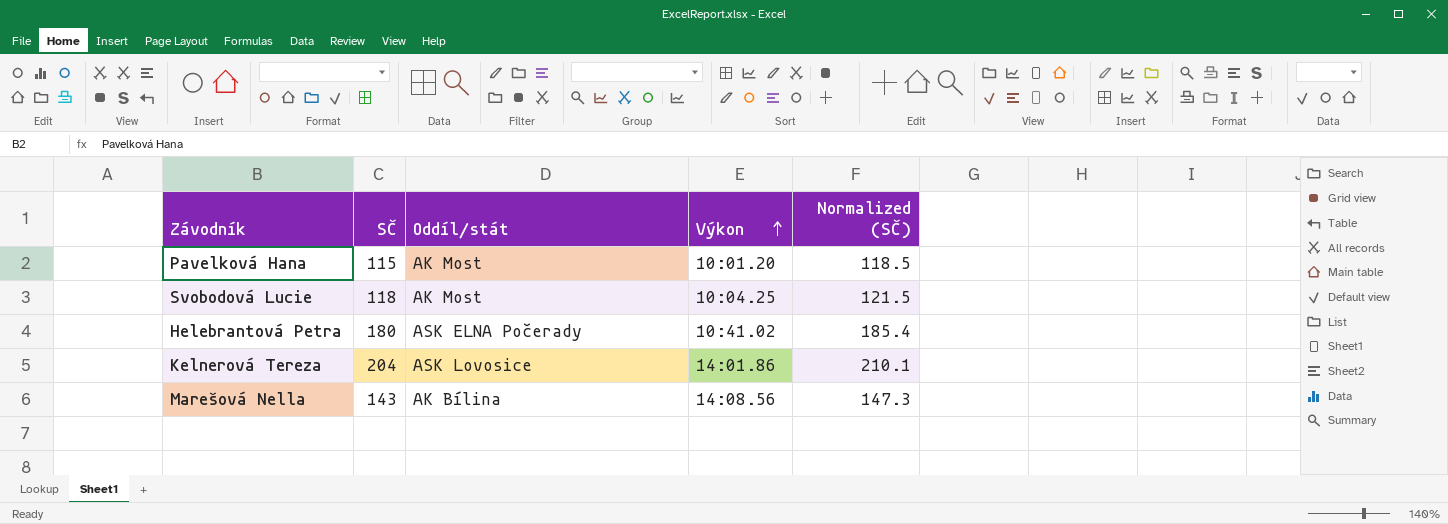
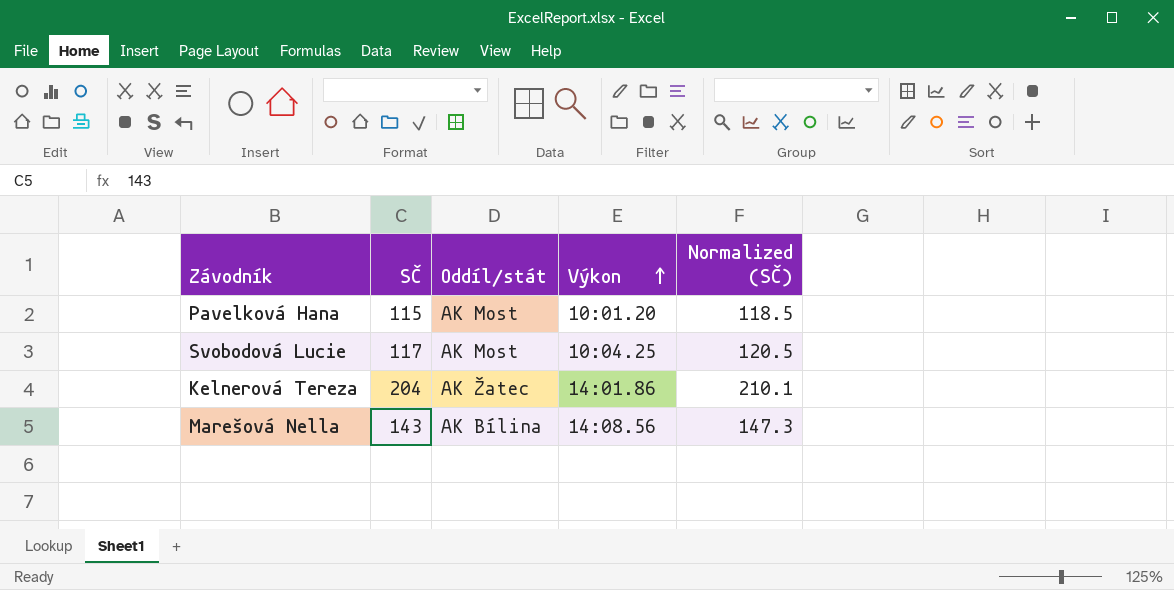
row Helebrantová Petra: 180 | ASK ELNA Počerady | 10:41.02 | 185.4 -> none
Svobodová Lucie | SČ: 118 -> 117
Svobodová Lucie | Normalized (SČ): 121.5 -> 120.5
Kelnerová Tereza | Oddíl/stát: ASK Lovosice -> AK Žatec

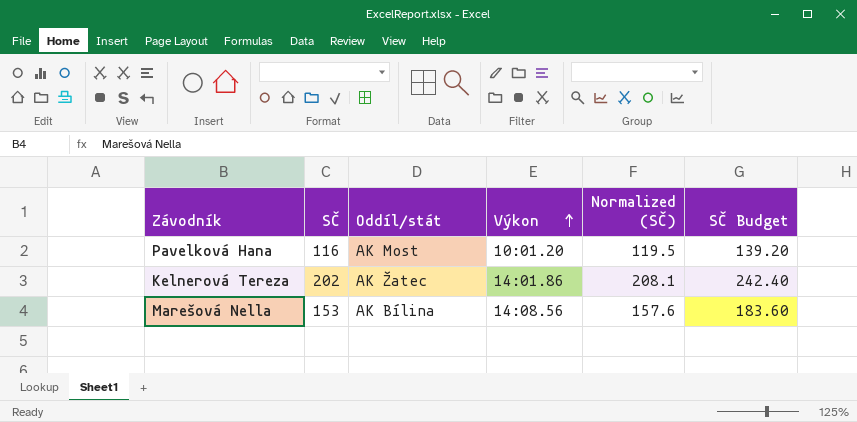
column SČ Budget | formula: none -> [SČ] * 1.2
row Svobodová Lucie: 117 | AK Most | 10:04.25 | 120.5 -> none
Pavelková Hana | SČ: 115 -> 116
Pavelková Hana | Normalized (SČ): 118.5 -> 119.5
Kelnerová Tereza | SČ: 204 -> 202
Kelnerová Tereza | Normalized (SČ): 210.1 -> 208.1
Marešová Nella | SČ: 143 -> 153
Marešová Nella | Normalized (SČ): 147.3 -> 157.6

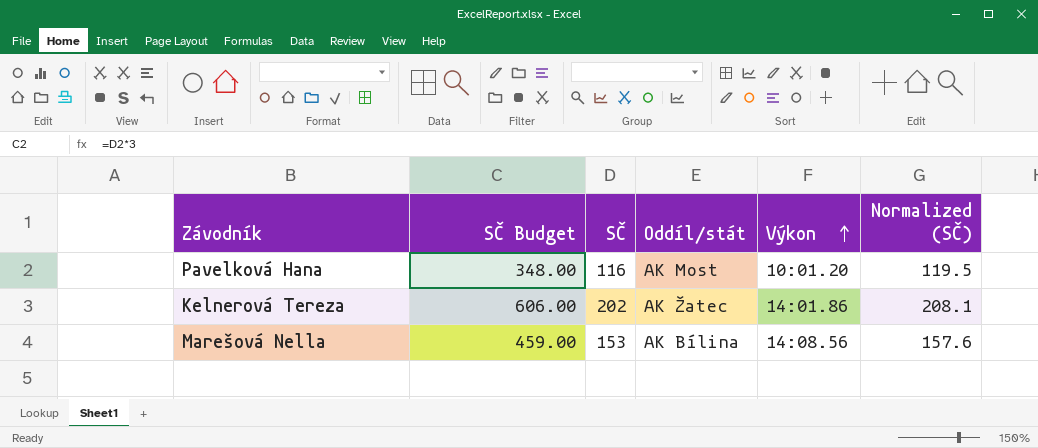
column SČ Budget | formula: [SČ] * 1.2 -> [SČ] * 3
column SČ Budget | position: 6 -> 2

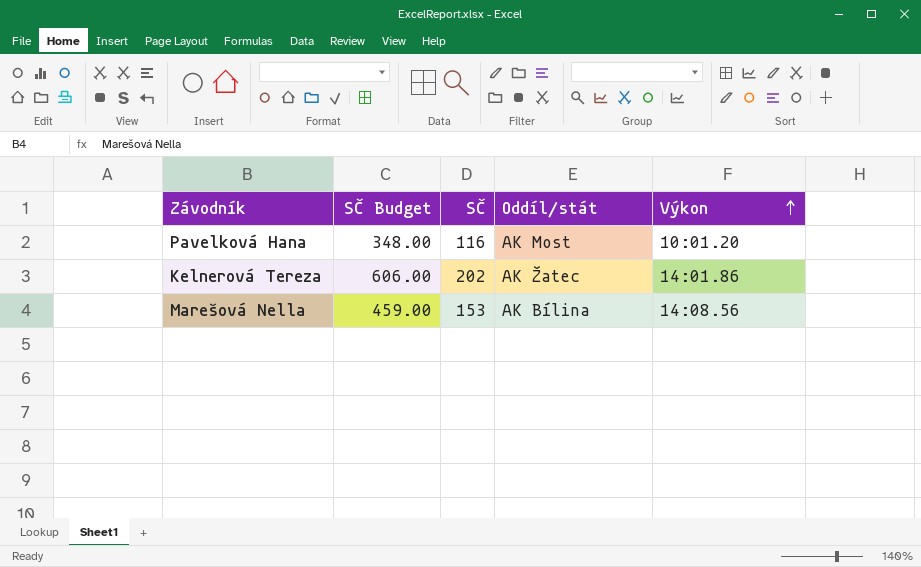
column Normalized (SČ) | formula: [SČ] * 1.03 -> none

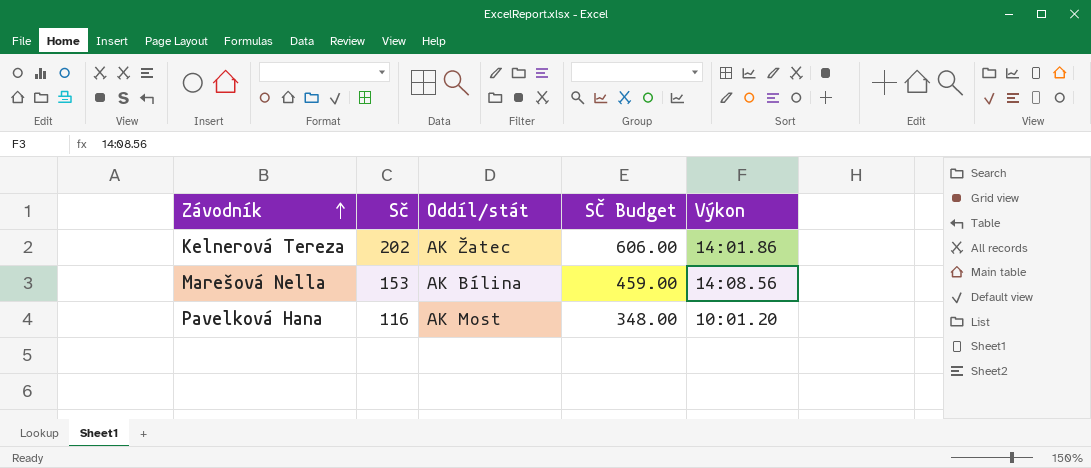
row order: Výkon ascending -> Závodník ascending
column name: SČ -> Sč
column SČ Budget | position: 2 -> 4

